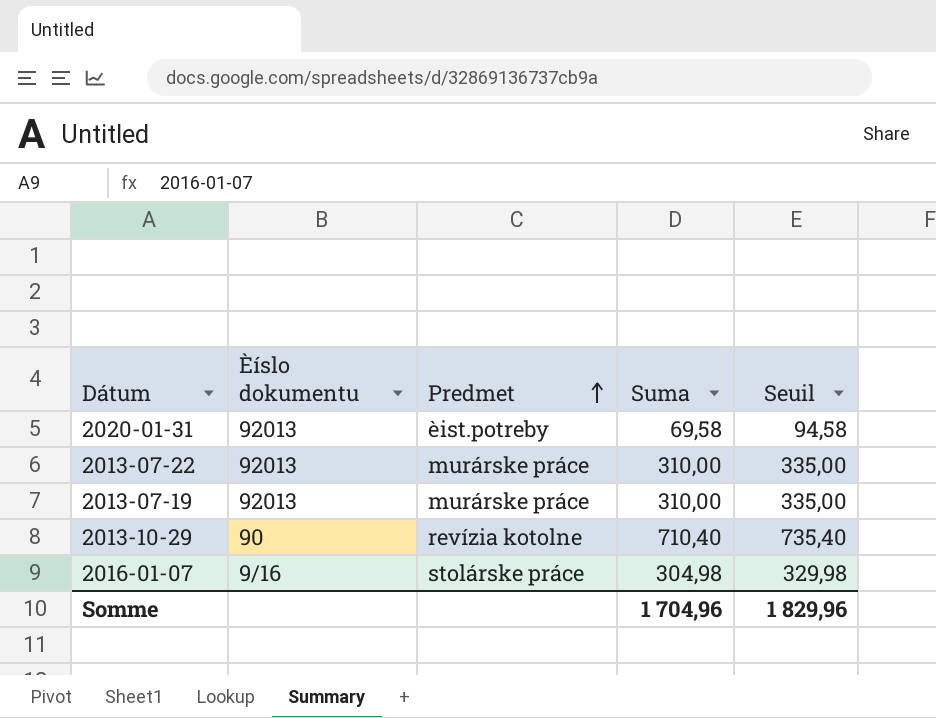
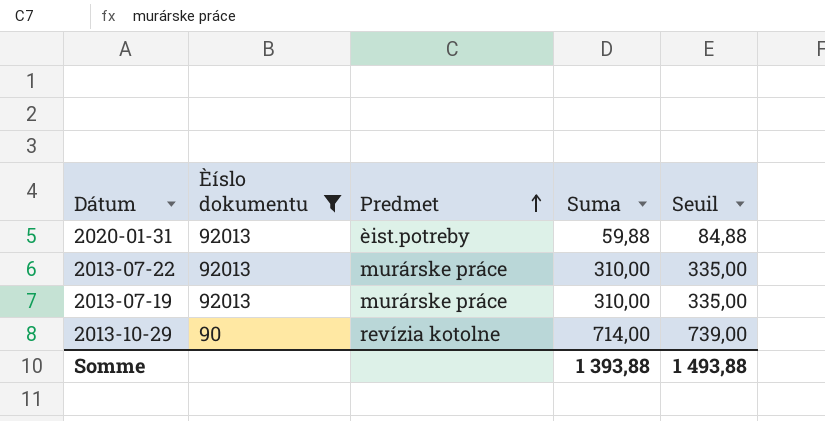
filter: none -> Èíslo dokumentu != 9/16
2020-01-31 | Suma: 69,58 -> 59,88
2020-01-31 | Seuil: 94,58 -> 84,88
2013-10-29 | Suma: 710,40 -> 714,00
2013-10-29 | Seuil: 735,40 -> 739,00
Somme | Suma: 1 704,96 -> 1 393,88
Somme | Seuil: 1 829,96 -> 1 493,88

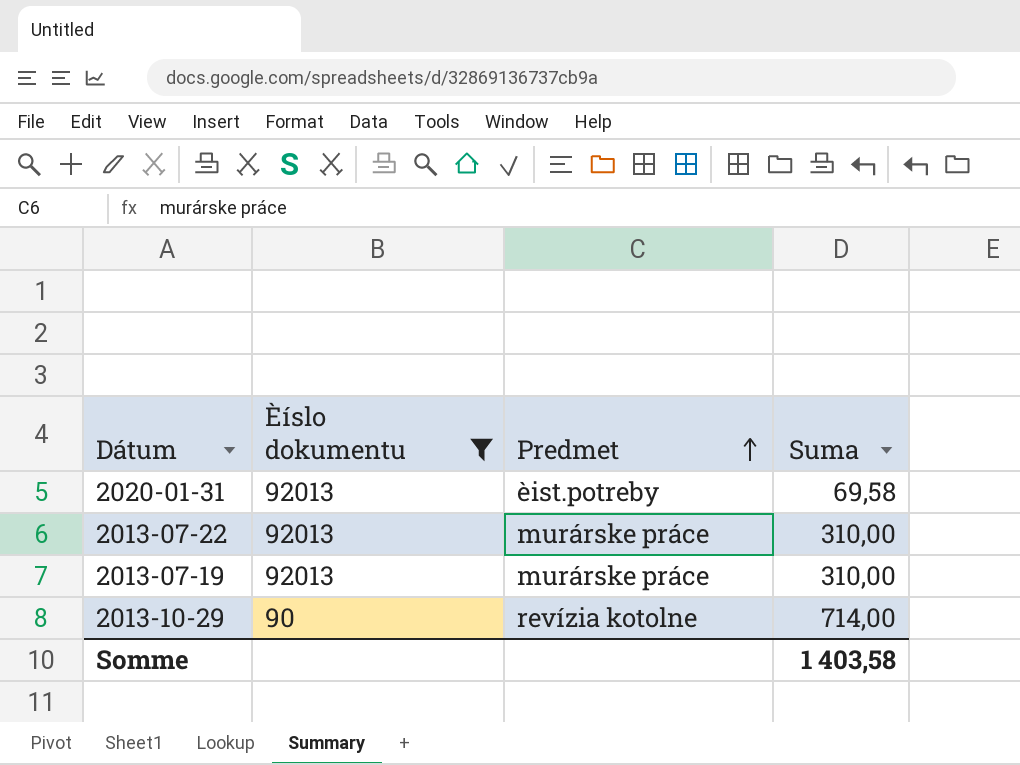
column Seuil | formula: [Suma] + 25 -> none
2020-01-31 | Suma: 59,88 -> 69,58
Somme | Suma: 1 393,88 -> 1 403,58

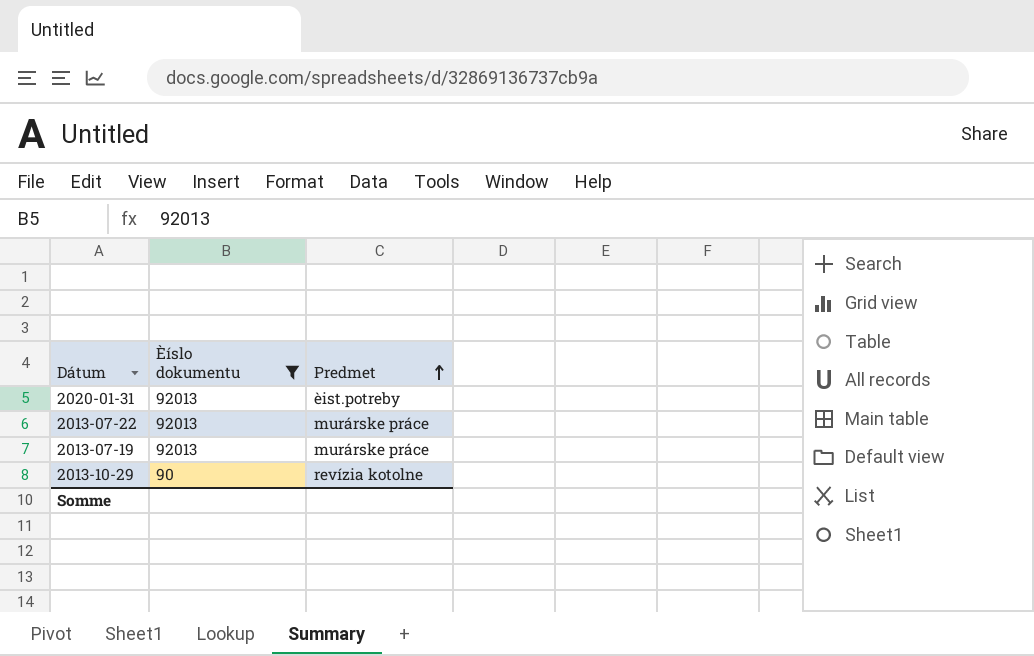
column Suma | position: 4 -> none

